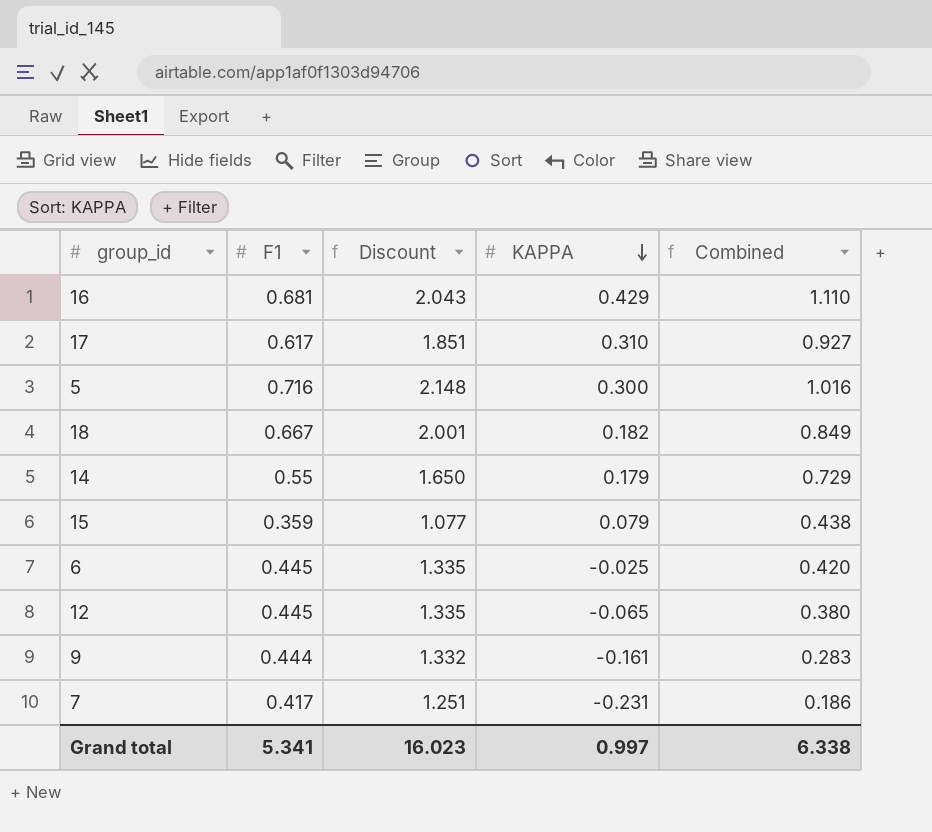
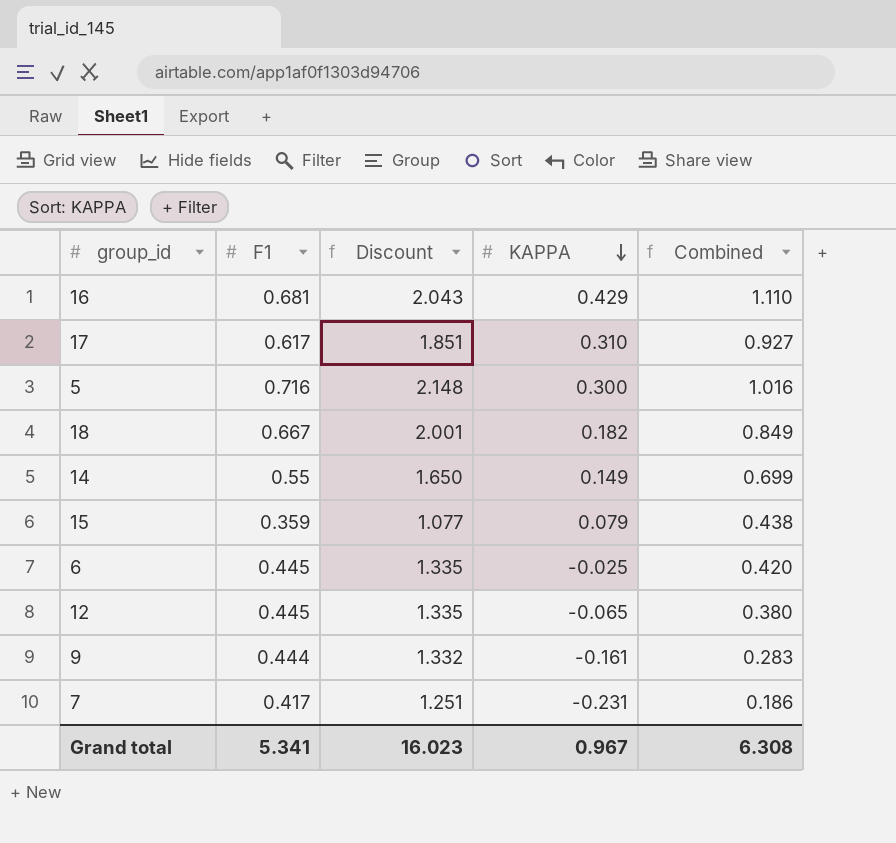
14 | KAPPA: 0.179 -> 0.149
14 | Combined: 0.729 -> 0.699
Grand total | KAPPA: 0.997 -> 0.967
Grand total | Combined: 6.338 -> 6.308

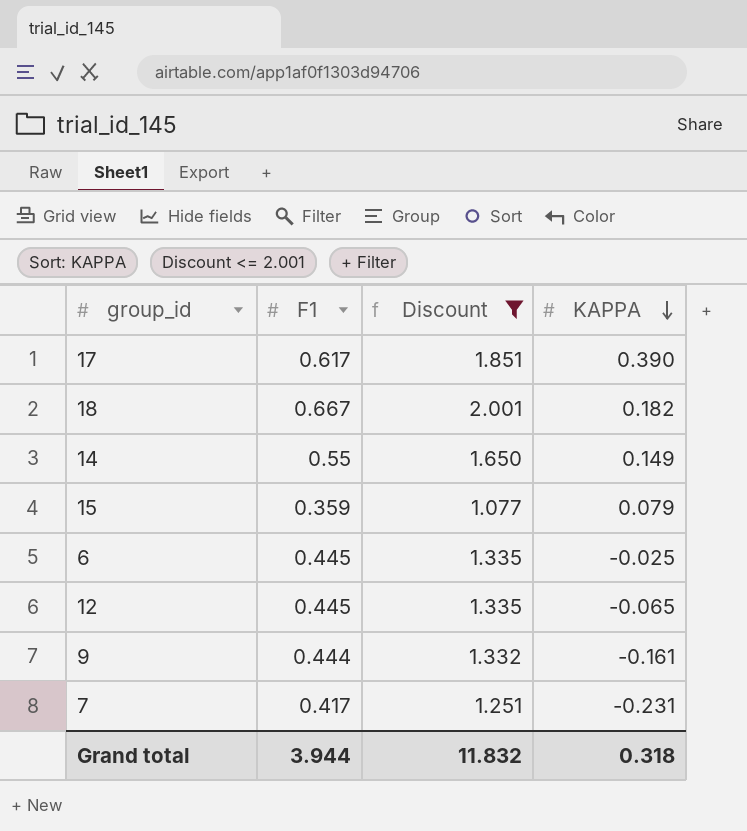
filter: none -> Discount <= 2.001
column Combined | formula: [F1] + [KAPPA] -> none
17 | KAPPA: 0.310 -> 0.390
Grand total | F1: 5.341 -> 3.944
Grand total | Discount: 16.023 -> 11.832
Grand total | KAPPA: 0.967 -> 0.318

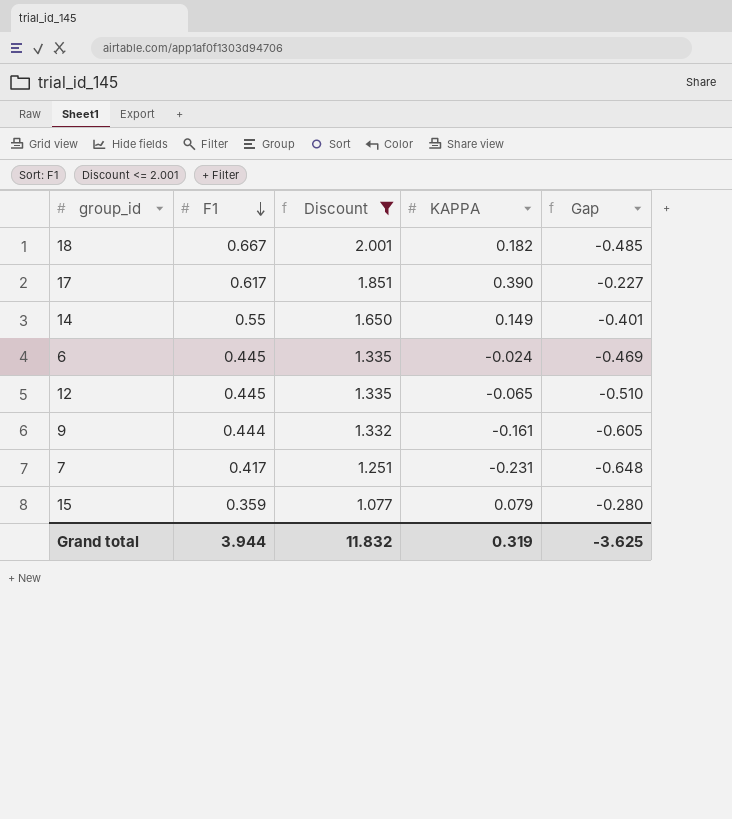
row order: KAPPA descending -> F1 descending
column Gap | formula: none -> [KAPPA] - [F1]
6 | KAPPA: -0.025 -> -0.024
Grand total | KAPPA: 0.318 -> 0.319

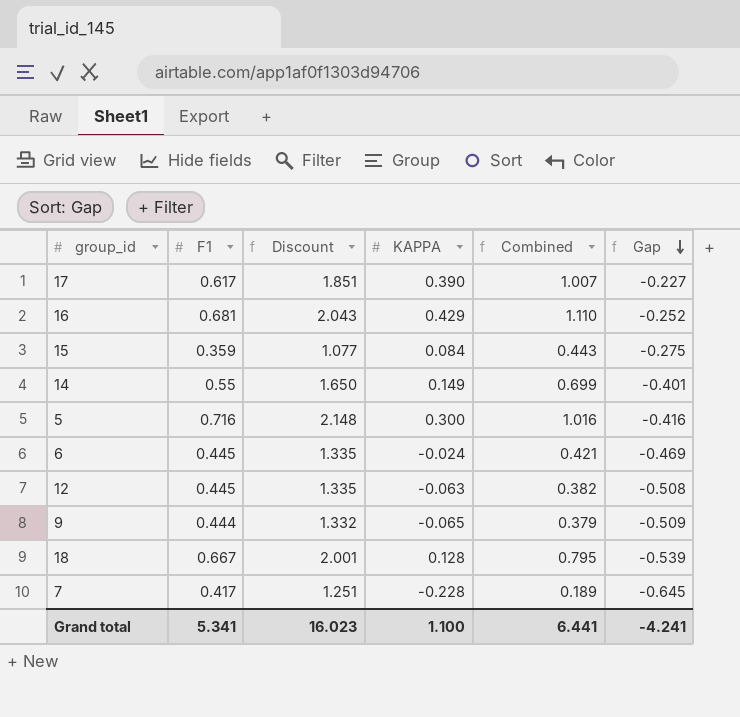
filter: Discount <= 2.001 -> none
row order: F1 descending -> Gap descending
column Combined | formula: none -> [F1] + [KAPPA]
15 | KAPPA: 0.079 -> 0.084
15 | Gap: -0.280 -> -0.275
12 | KAPPA: -0.065 -> -0.063
12 | Gap: -0.510 -> -0.508
9 | KAPPA: -0.161 -> -0.065
9 | Gap: -0.605 -> -0.509
18 | KAPPA: 0.182 -> 0.128
18 | Gap: -0.485 -> -0.539
7 | KAPPA: -0.231 -> -0.228
7 | Gap: -0.648 -> -0.645
Grand total | F1: 3.944 -> 5.341
Grand total | Discount: 11.832 -> 16.023
Grand total | KAPPA: 0.319 -> 1.100
Grand total | Gap: -3.625 -> -4.241

